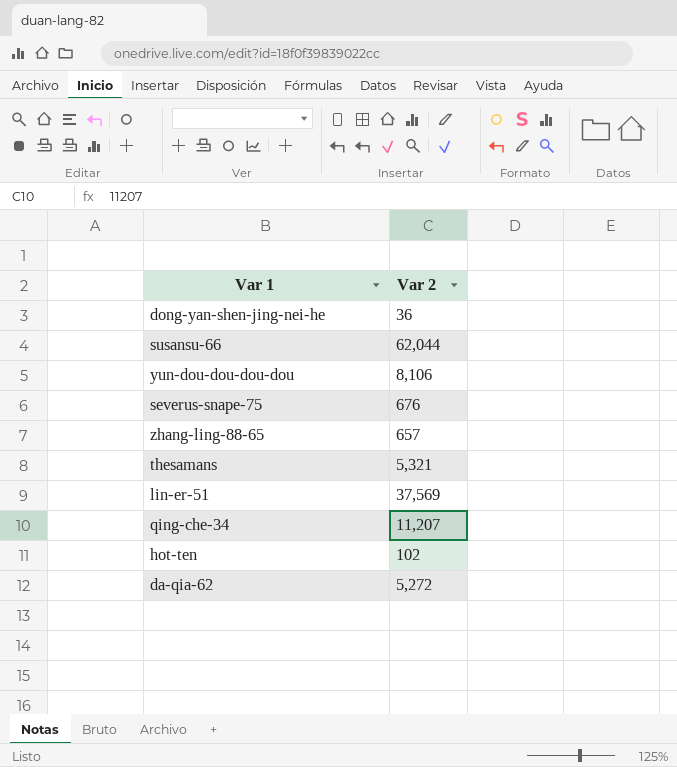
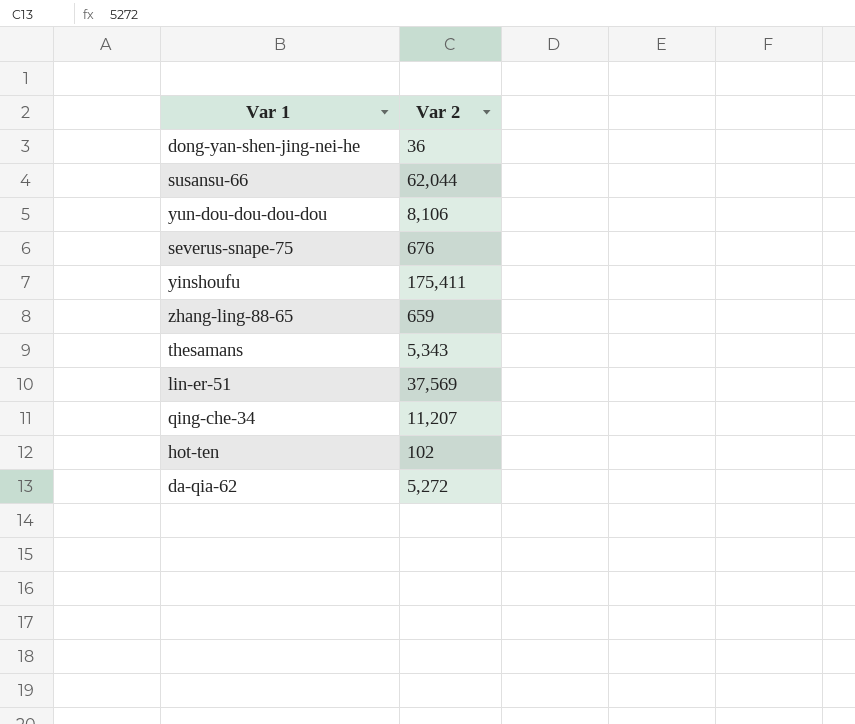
row yinshoufu: none -> 175,411
zhang-ling-88-65 | Var 2: 657 -> 659
thesamans | Var 2: 5,321 -> 5,343

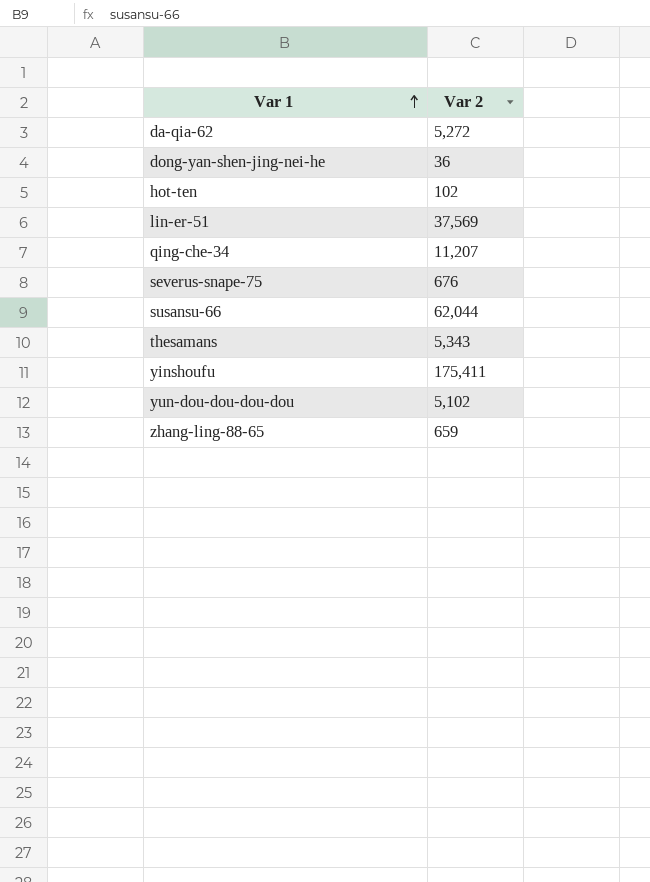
row order: none -> Var 1 ascending
yun-dou-dou-dou-dou | Var 2: 8,106 -> 5,102

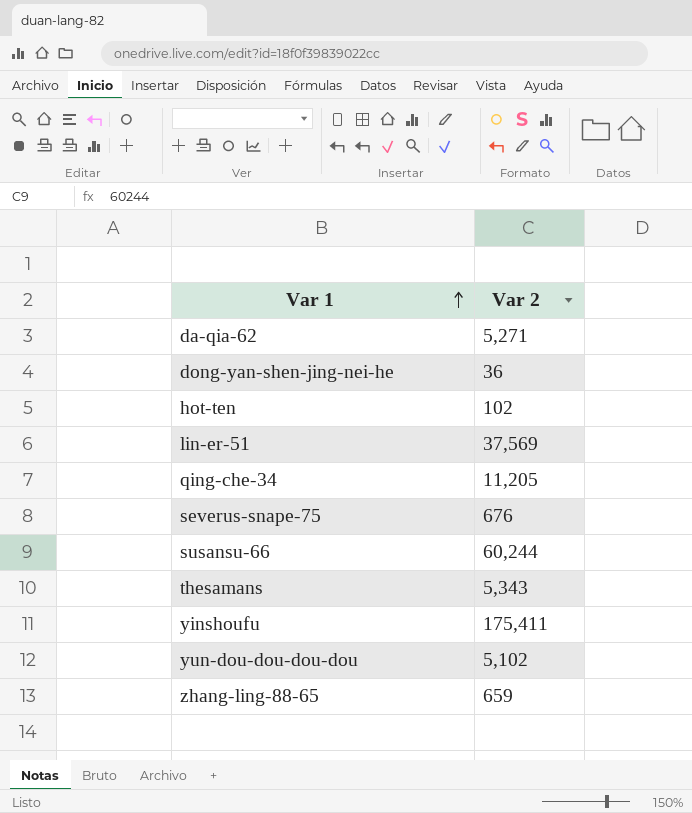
da-qia-62 | Var 2: 5,272 -> 5,271
qing-che-34 | Var 2: 11,207 -> 11,205
susansu-66 | Var 2: 62,044 -> 60,244

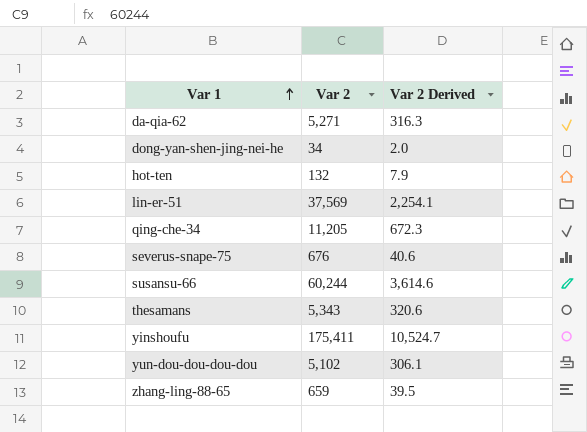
column Var 2 Derived | formula: none -> [Var 2] * 0.06
dong-yan-shen-jing-nei-he | Var 2: 36 -> 34
hot-ten | Var 2: 102 -> 132

